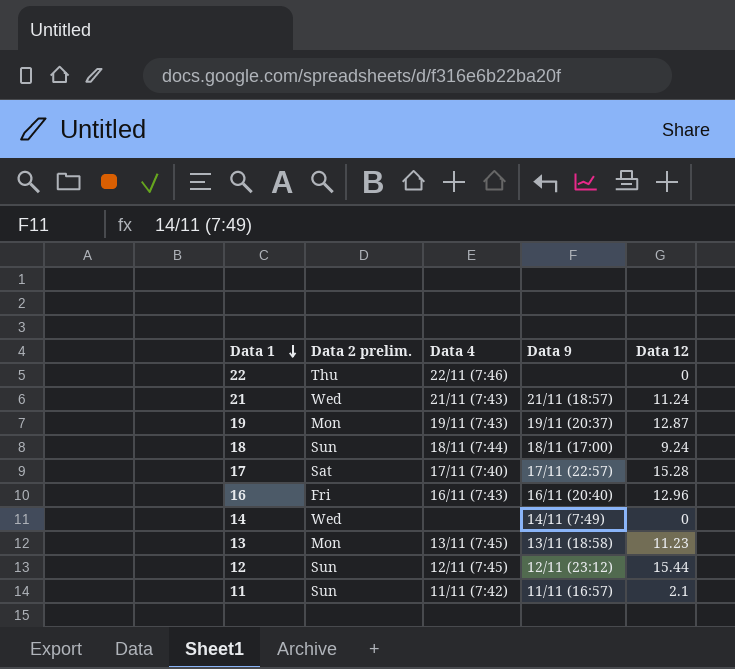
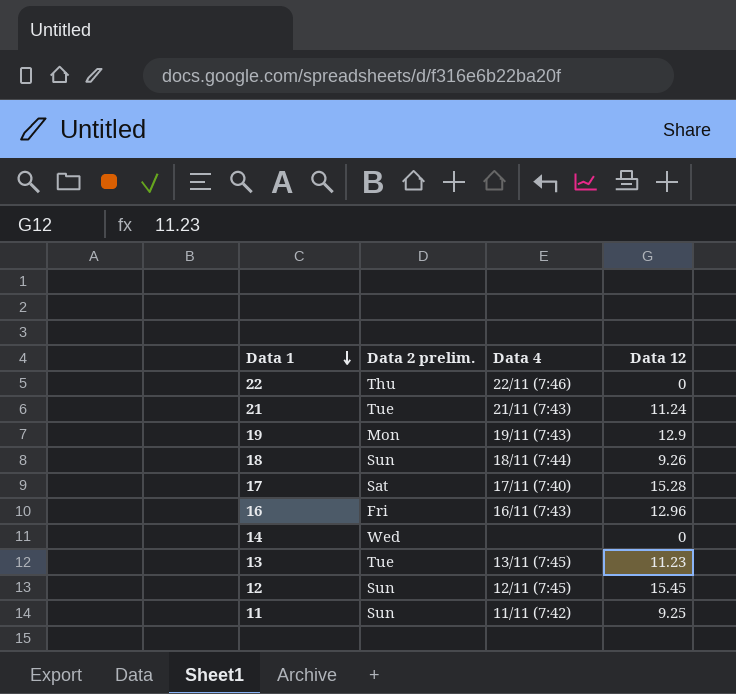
column Data 9 | position: 4 -> none
21 | Data 2 prelim.: Wed -> Tue
19 | Data 12: 12.87 -> 12.9
18 | Data 12: 9.24 -> 9.26
13 | Data 2 prelim.: Mon -> Tue
12 | Data 12: 15.44 -> 15.45
11 | Data 12: 2.1 -> 9.25

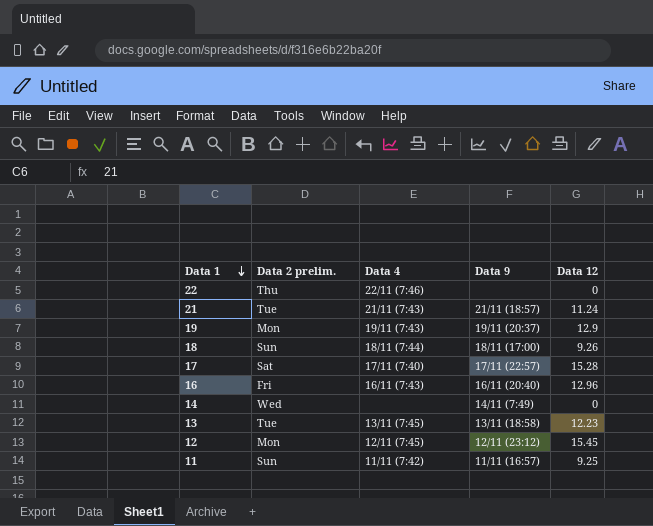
column Data 9 | position: none -> 4
13 | Data 12: 11.23 -> 12.23
12 | Data 2 prelim.: Sun -> Mon

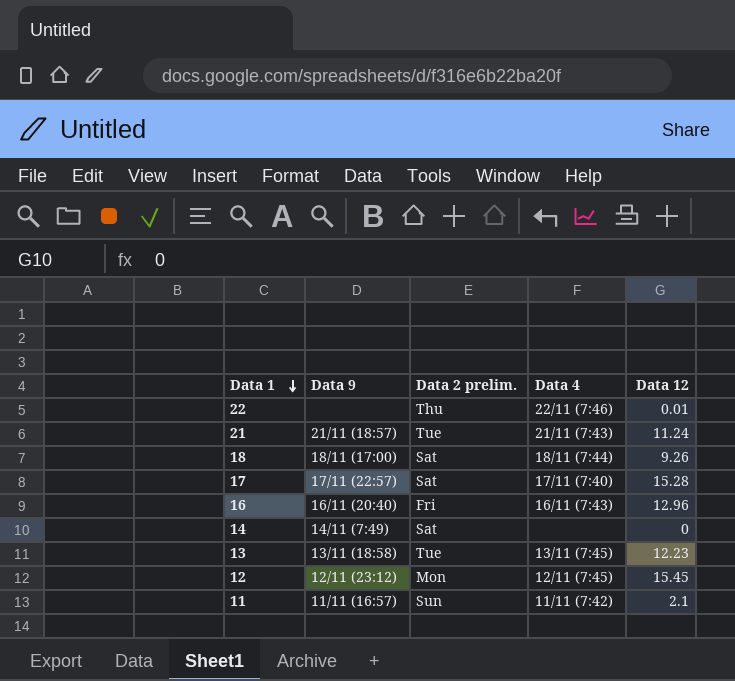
column Data 9 | position: 4 -> 2
row 19: Mon | 19/11 (7:43) | 19/11 (20:37) | 12.9 -> none
22 | Data 12: 0 -> 0.01
18 | Data 2 prelim.: Sun -> Sat
14 | Data 2 prelim.: Wed -> Sat
11 | Data 12: 9.25 -> 2.1

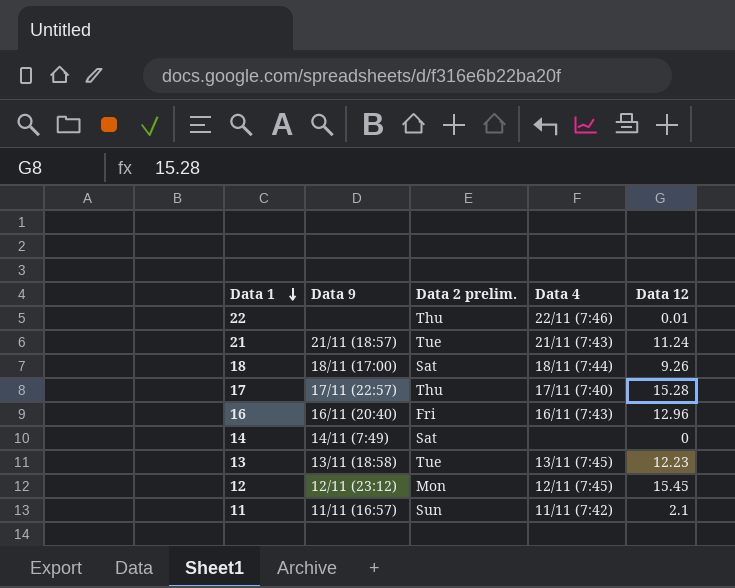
17 | Data 2 prelim.: Sat -> Thu

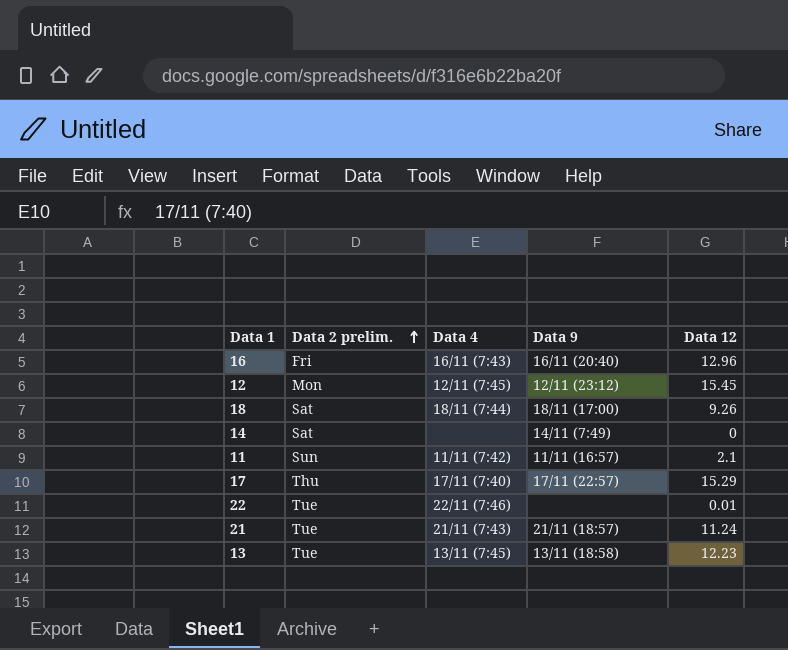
row order: Data 1 descending -> Data 2 prelim. ascending
column Data 9 | position: 2 -> 4
17 | Data 12: 15.28 -> 15.29
22 | Data 2 prelim.: Thu -> Tue

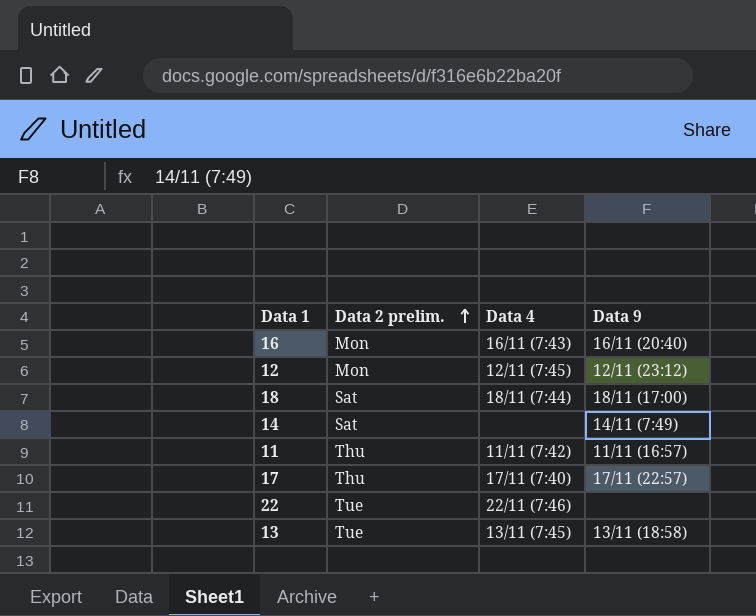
column Data 12 | position: 5 -> none
row 21: Tue | 21/11 (7:43) | 21/11 (18:57) | 11.24 -> none
16 | Data 2 prelim.: Fri -> Mon
11 | Data 2 prelim.: Sun -> Thu

